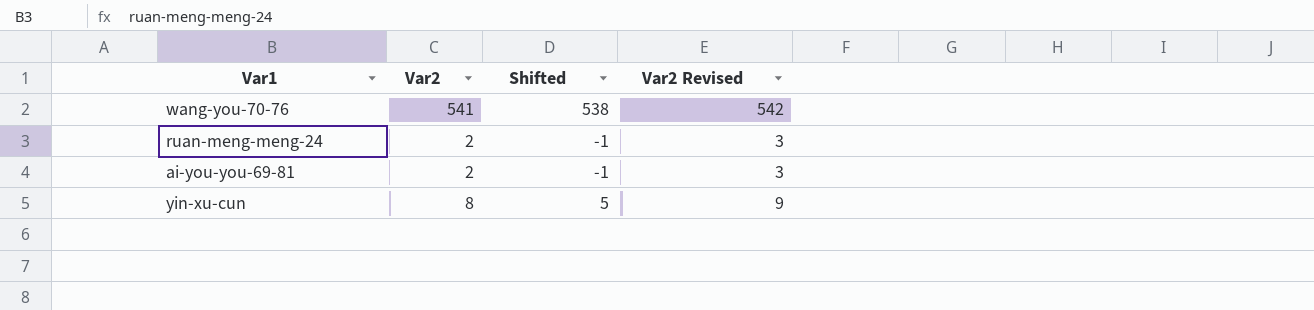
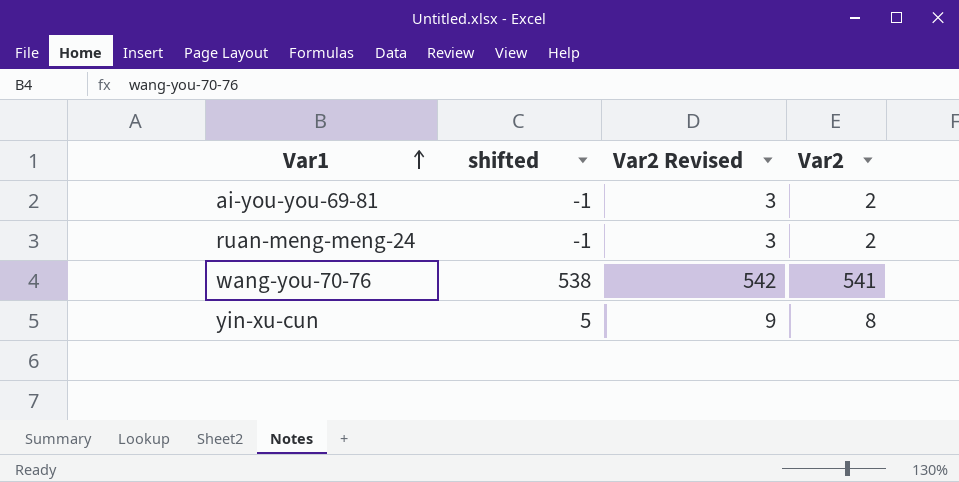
row order: none -> Var1 ascending
column name: Shifted -> shifted
column Var2 | position: 2 -> 4

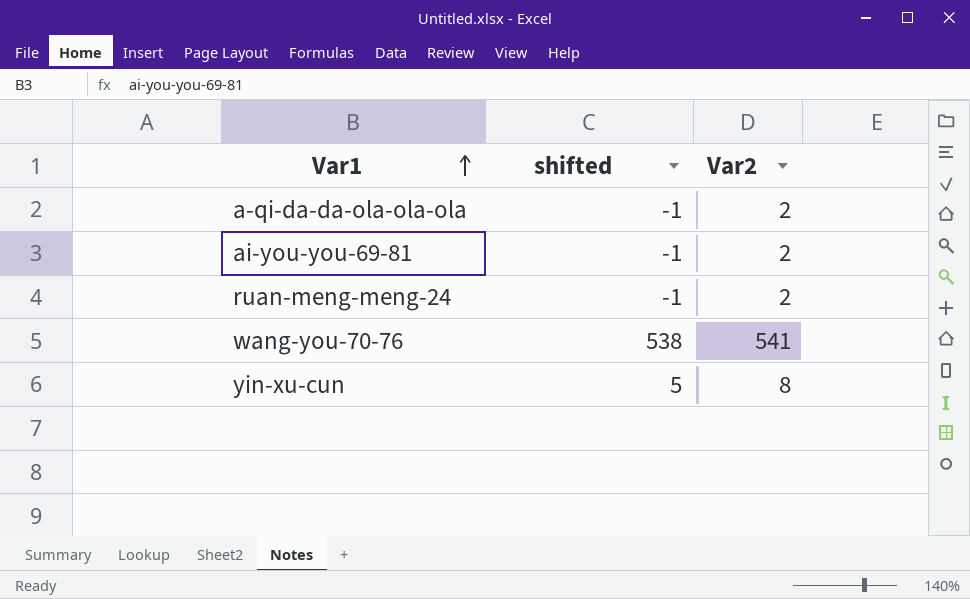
column Var2 Revised | formula: [Var2] + 1 -> none
row a-qi-da-da-ola-ola-ola: none -> -1 | 2

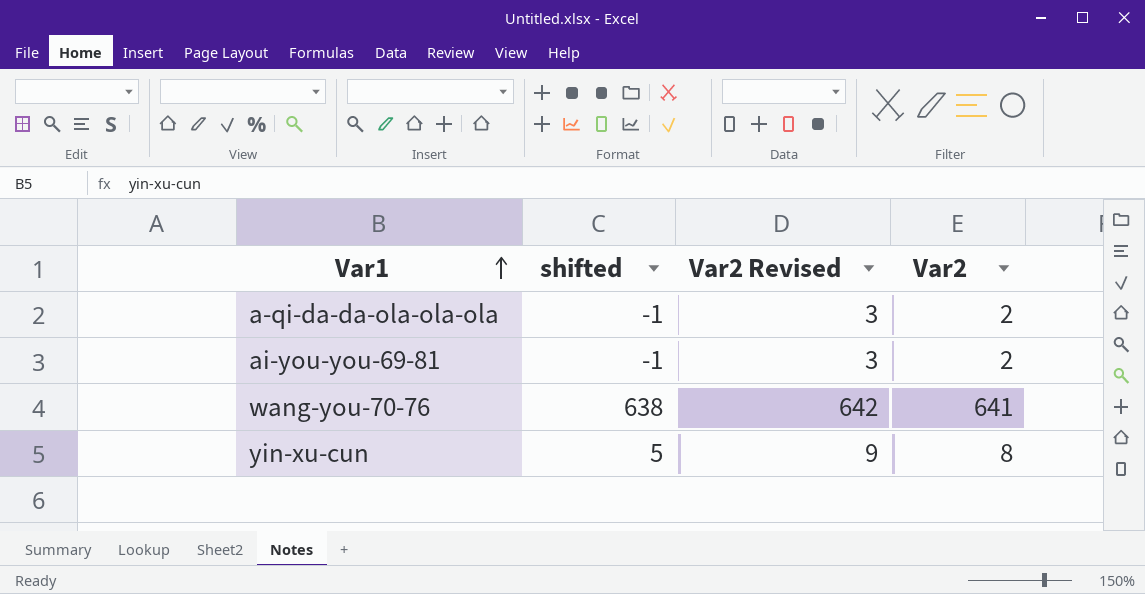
column Var2 Revised | formula: none -> [Var2] + 1
row ruan-meng-meng-24: -1 | 2 -> none
wang-you-70-76 | shifted: 538 -> 638
wang-you-70-76 | Var2: 541 -> 641

